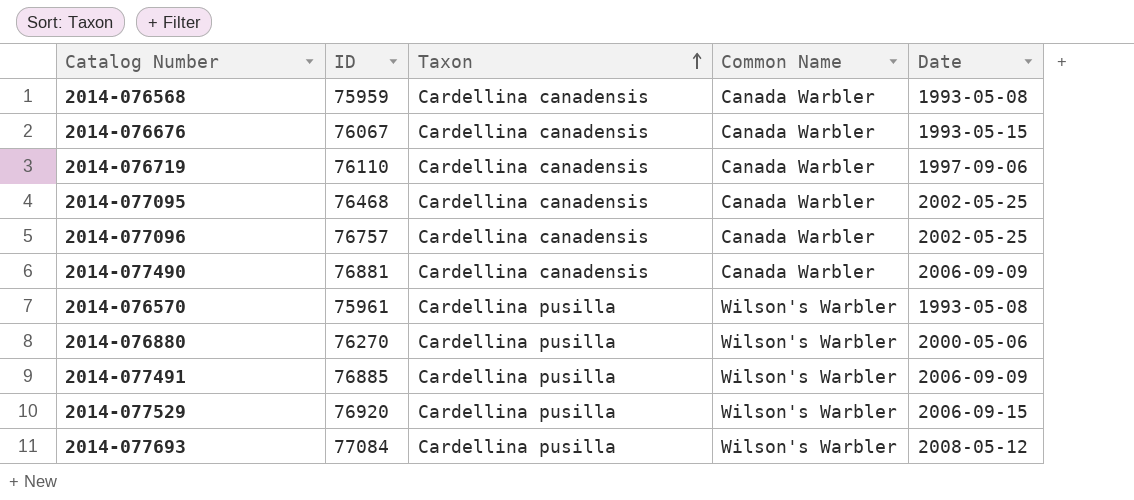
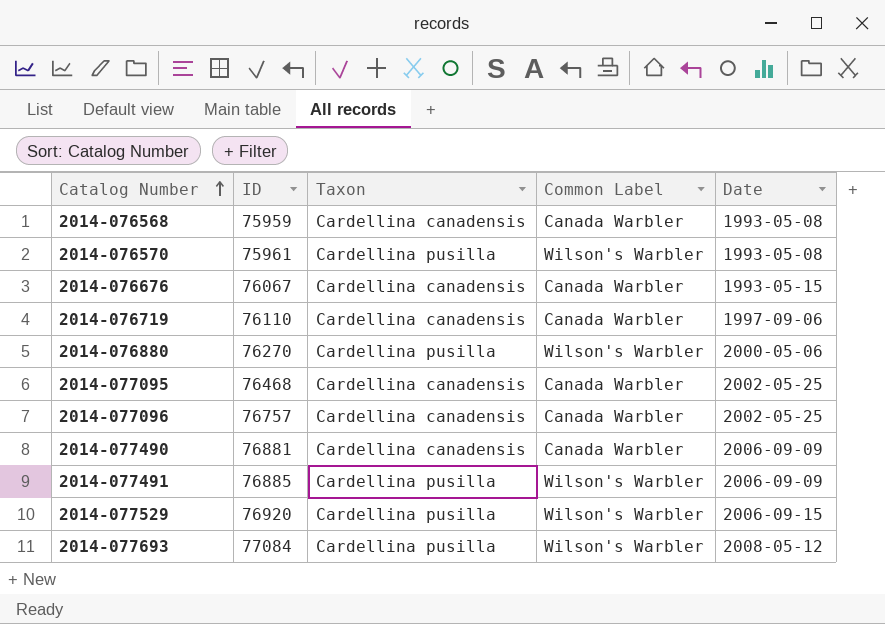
row order: Taxon ascending -> Catalog Number ascending
column name: Common Name -> Common Label

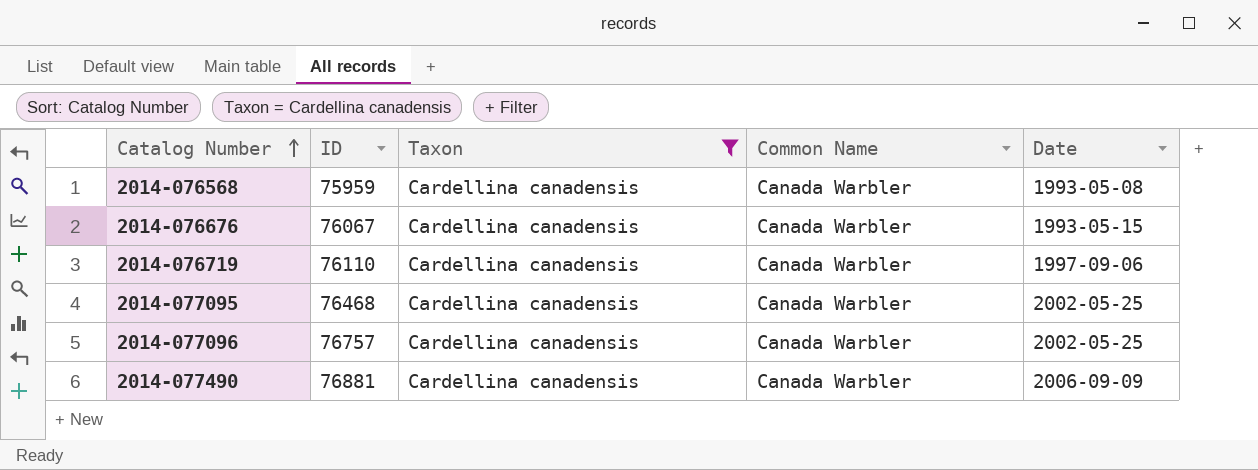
filter: none -> Taxon = Cardellina canadensis
column name: Common Label -> Common Name

